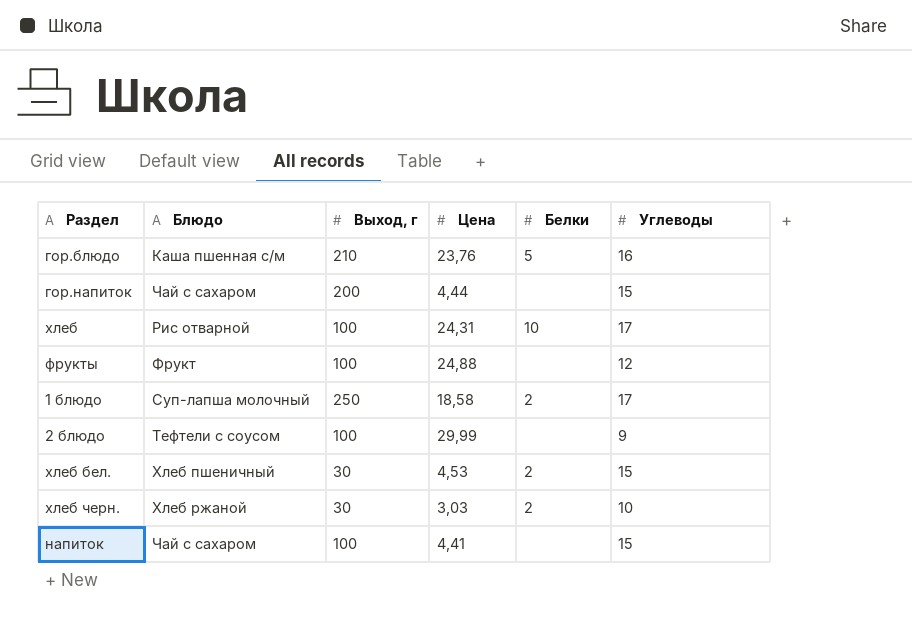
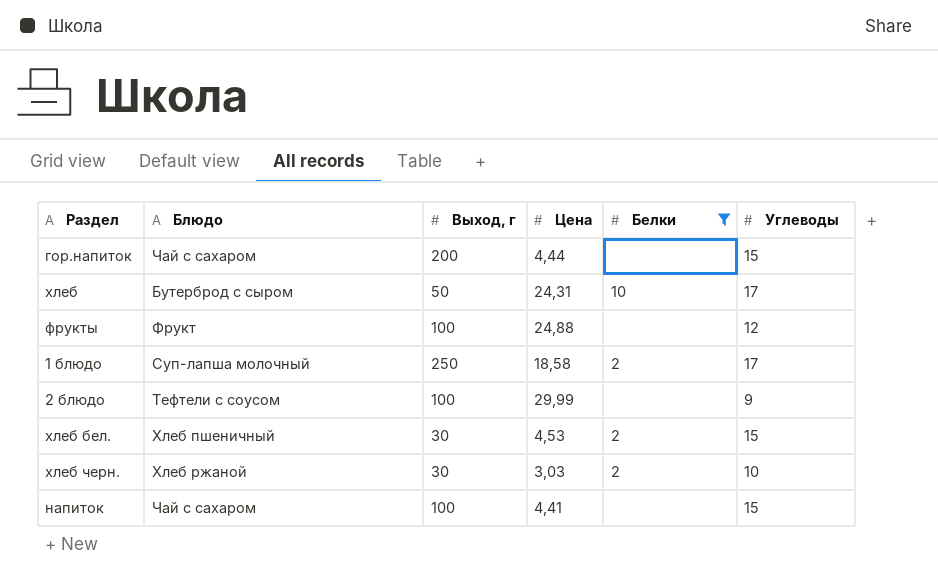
filter: none -> Белки != 5
хлеб | Блюдо: Рис отварной -> Бутерброд с сыром
хлеб | Выход, г: 100 -> 50

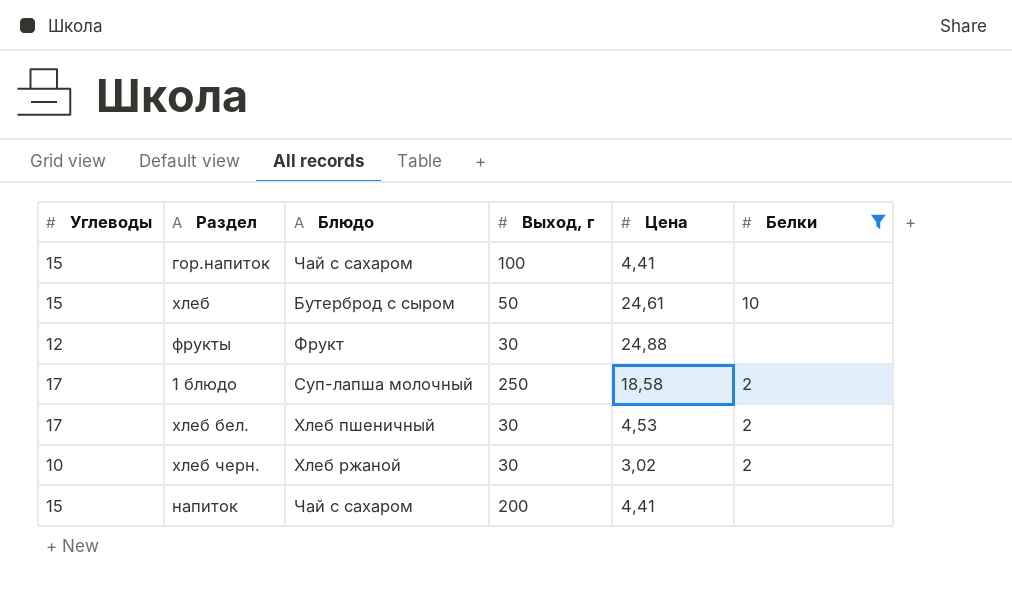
column Углеводы | position: 6 -> 1
row 2 блюдо: Тефтели с соусом | 100 | 29,99 | none | 9 -> none
гор.напиток | Выход, г: 200 -> 100
гор.напиток | Цена: 4,44 -> 4,41
хлеб | Углеводы: 17 -> 15
хлеб | Цена: 24,31 -> 24,61
фрукты | Выход, г: 100 -> 30
хлеб бел. | Углеводы: 15 -> 17
хлеб черн. | Цена: 3,03 -> 3,02
напиток | Выход, г: 100 -> 200

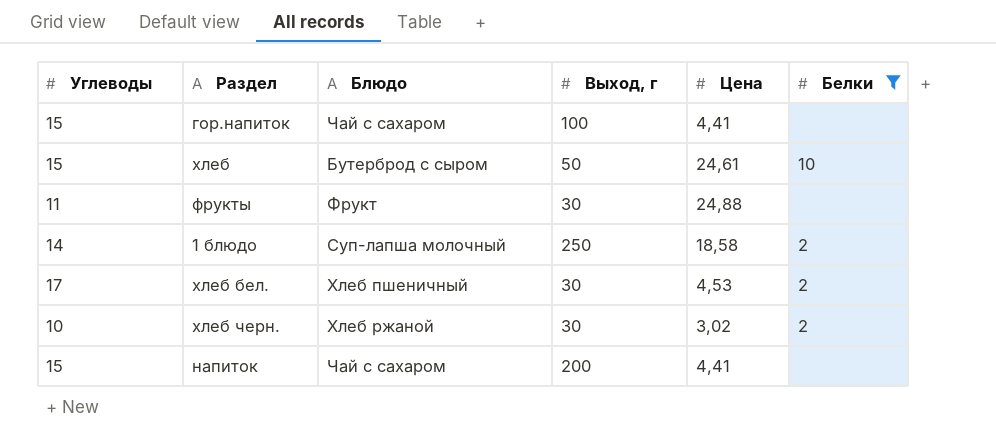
фрукты | Углеводы: 12 -> 11
1 блюдо | Углеводы: 17 -> 14

